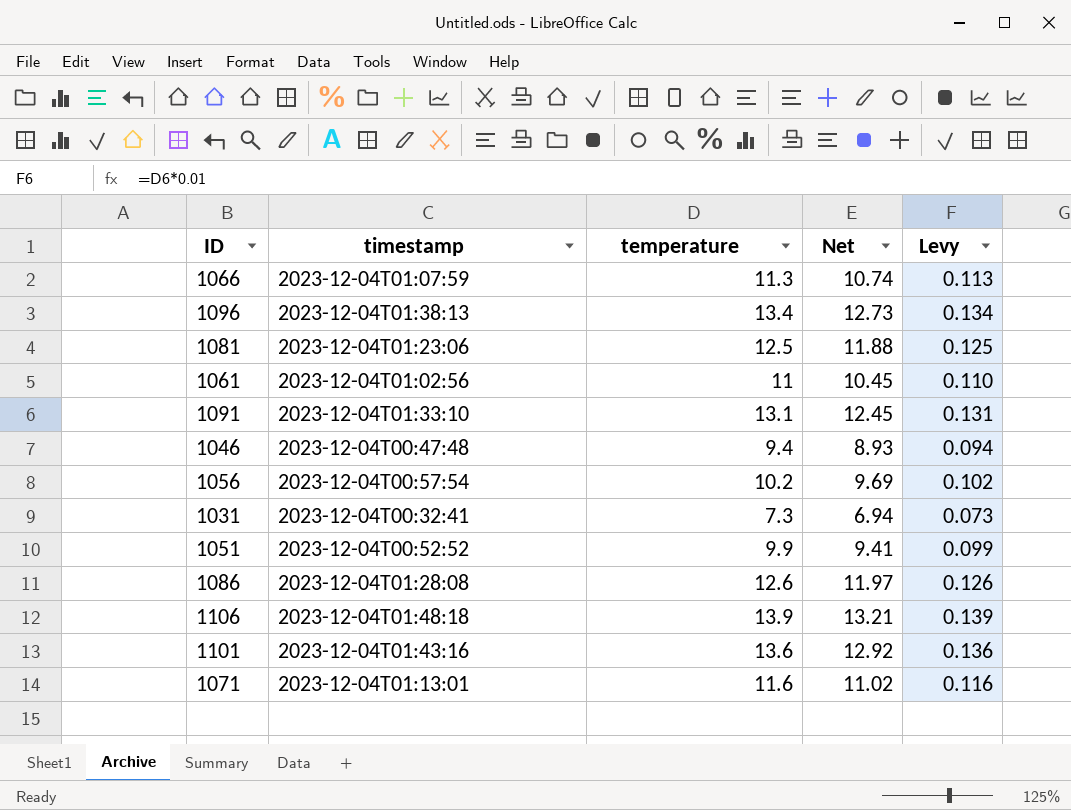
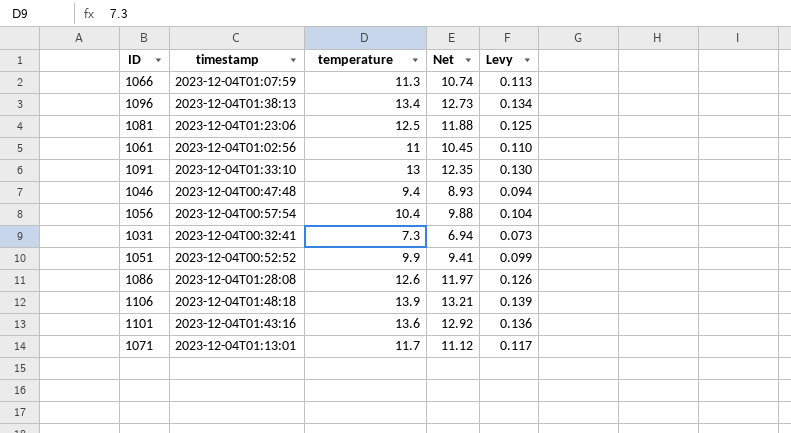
1091 | temperature: 13.1 -> 13
1091 | Net: 12.45 -> 12.35
1091 | Levy: 0.131 -> 0.130
1056 | temperature: 10.2 -> 10.4
1056 | Net: 9.69 -> 9.88
1056 | Levy: 0.102 -> 0.104
1071 | temperature: 11.6 -> 11.7
1071 | Net: 11.02 -> 11.12
1071 | Levy: 0.116 -> 0.117

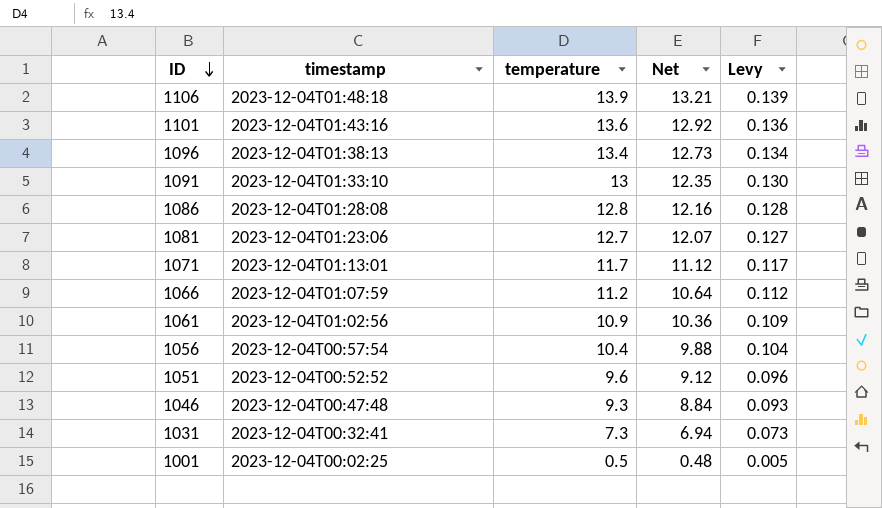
row order: none -> ID descending
1086 | temperature: 12.6 -> 12.8
1086 | Net: 11.97 -> 12.16
1086 | Levy: 0.126 -> 0.128
1081 | temperature: 12.5 -> 12.7
1081 | Net: 11.88 -> 12.07
1081 | Levy: 0.125 -> 0.127
1066 | temperature: 11.3 -> 11.2
1066 | Net: 10.74 -> 10.64
1066 | Levy: 0.113 -> 0.112
1061 | temperature: 11 -> 10.9
1061 | Net: 10.45 -> 10.36
1061 | Levy: 0.110 -> 0.109
1051 | temperature: 9.9 -> 9.6
1051 | Net: 9.41 -> 9.12
1051 | Levy: 0.099 -> 0.096
1046 | temperature: 9.4 -> 9.3
1046 | Net: 8.93 -> 8.84
1046 | Levy: 0.094 -> 0.093
row 1001: none -> 2023-12-04T00:02:25 | 0.5 | 0.48 | 0.005

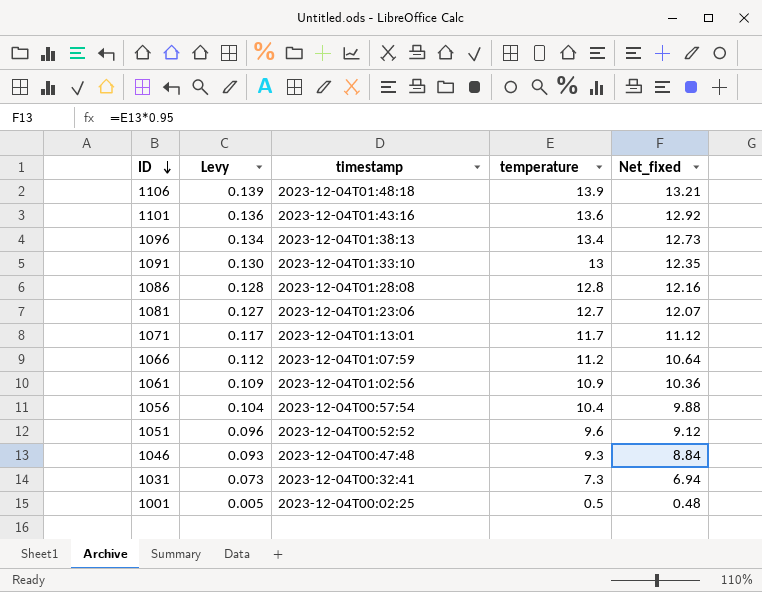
column Levy | position: 5 -> 2
column name: Net -> Net_fixed

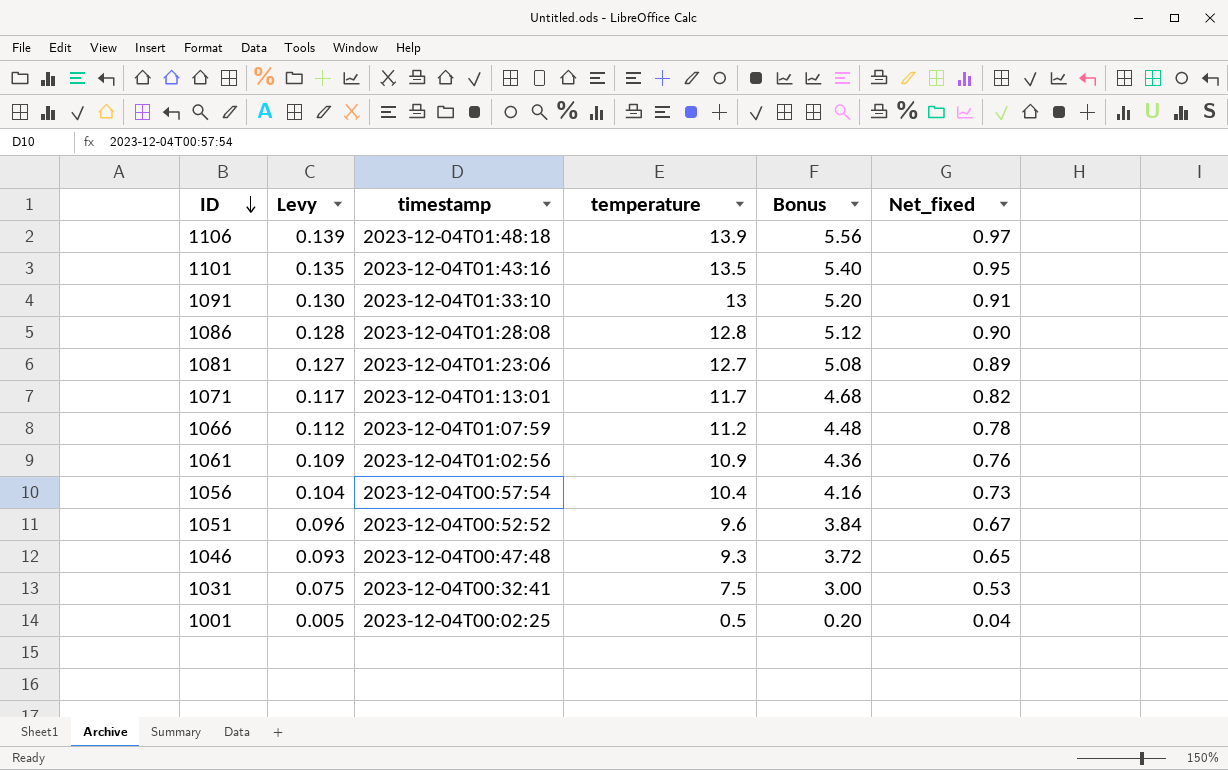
column Bonus | formula: none -> [temperature] * 0.4
column Net_fixed | formula: [temperature] * 0.95 -> [temperature] * 0.07
row 1096: 0.134 | 2023-12-04T01:38:13 | 13.4 | 12.73 -> none
1101 | Levy: 0.136 -> 0.135
1101 | temperature: 13.6 -> 13.5
1031 | Levy: 0.073 -> 0.075
1031 | temperature: 7.3 -> 7.5

